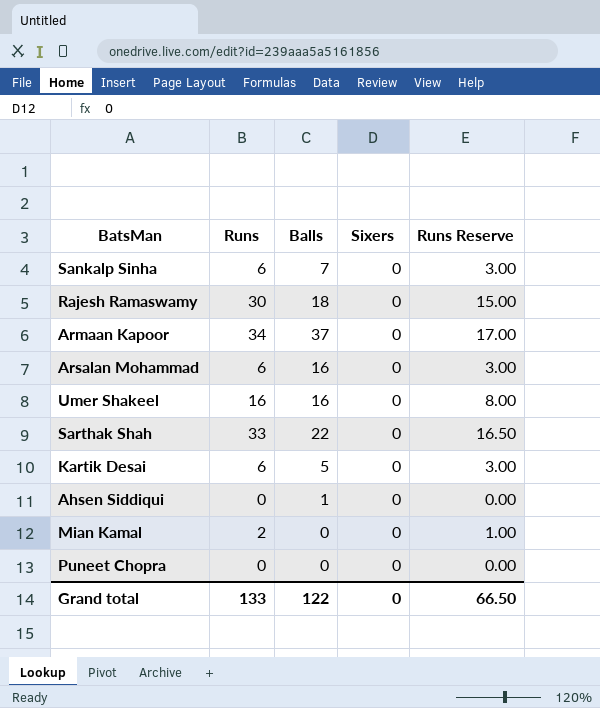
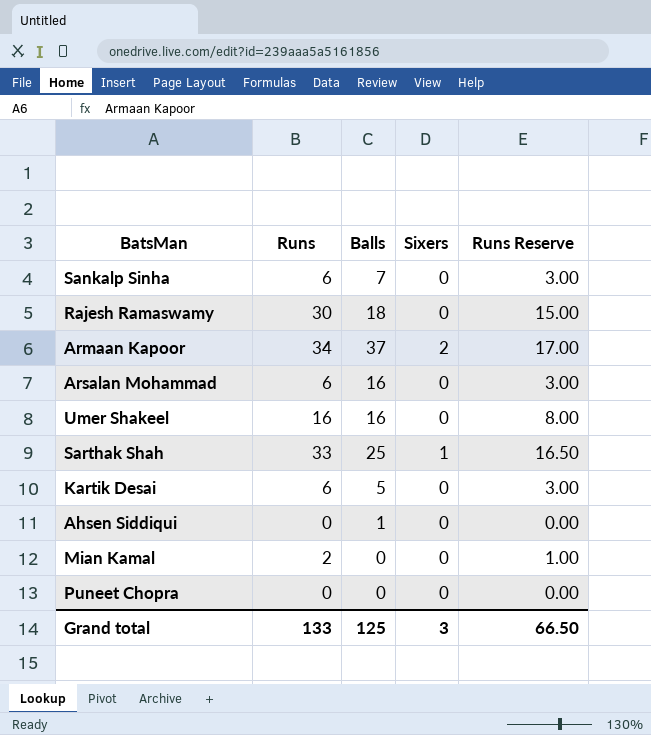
Armaan Kapoor | Sixers: 0 -> 2
Sarthak Shah | Balls: 22 -> 25
Sarthak Shah | Sixers: 0 -> 1
Grand total | Balls: 122 -> 125
Grand total | Sixers: 0 -> 3

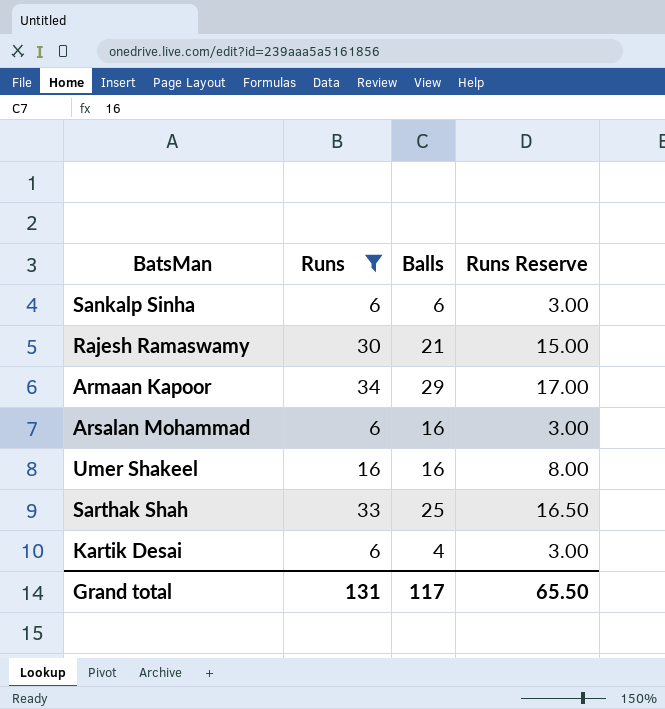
filter: none -> Runs >= 6
column Sixers | position: 4 -> none
Sankalp Sinha | Balls: 7 -> 6
Rajesh Ramaswamy | Balls: 18 -> 21
Armaan Kapoor | Balls: 37 -> 29
Kartik Desai | Balls: 5 -> 4
Grand total | Runs: 133 -> 131
Grand total | Balls: 125 -> 117
Grand total | Runs Reserve: 66.50 -> 65.50

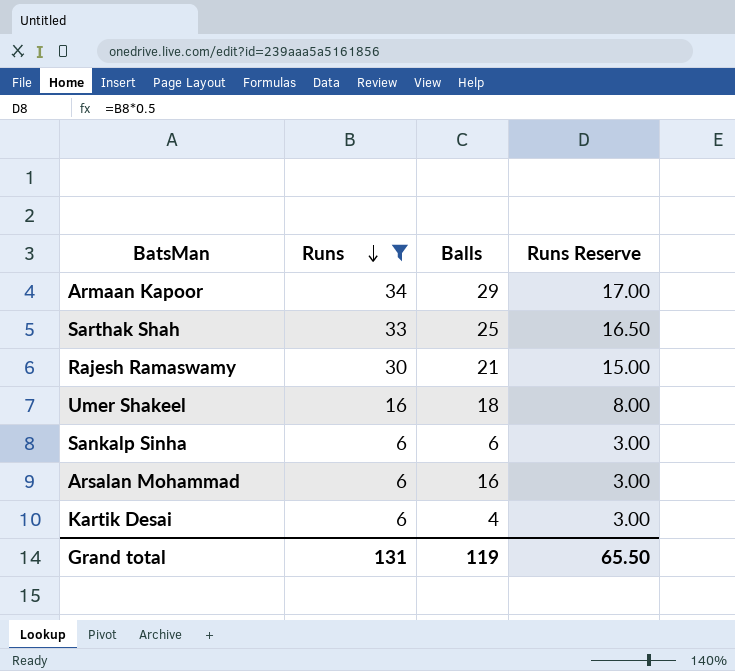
row order: none -> Runs descending
Umer Shakeel | Balls: 16 -> 18
Grand total | Balls: 117 -> 119

